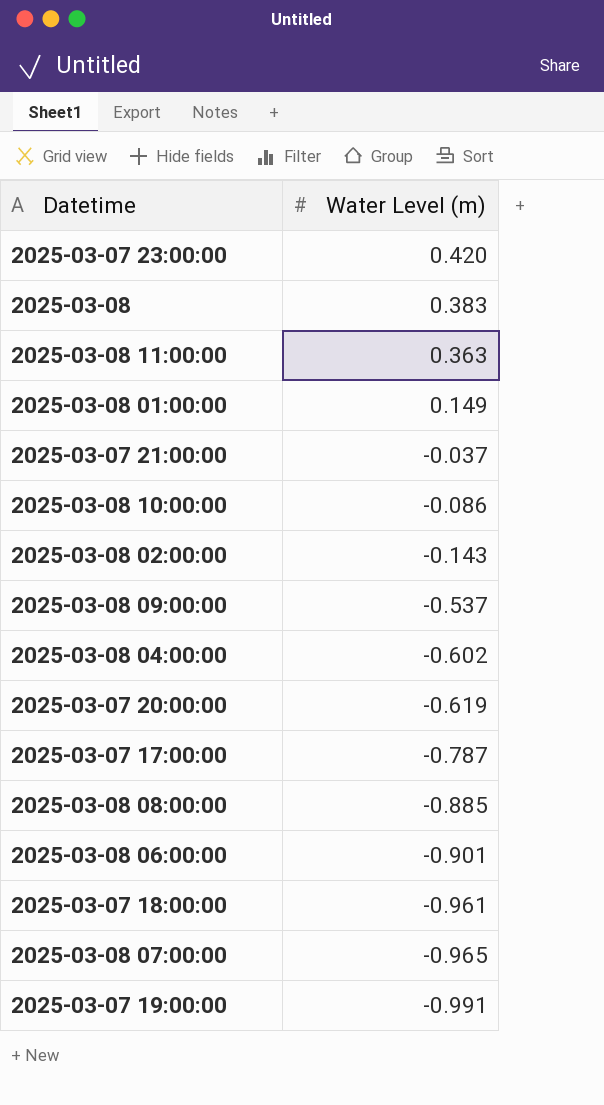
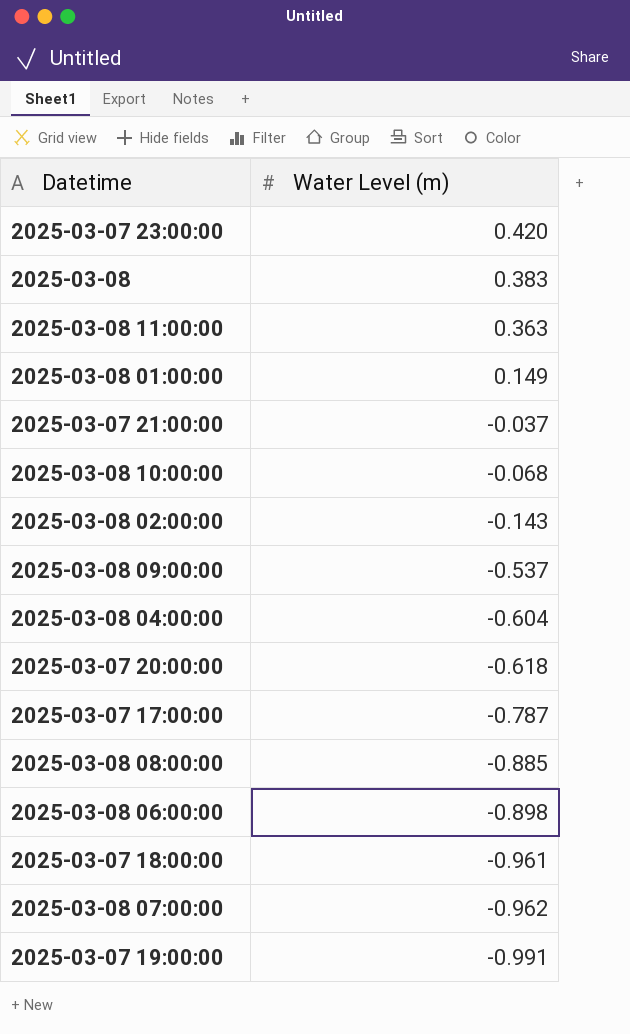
2025-03-08 10:00:00 | Water Level (m): -0.086 -> -0.068
2025-03-08 04:00:00 | Water Level (m): -0.602 -> -0.604
2025-03-07 20:00:00 | Water Level (m): -0.619 -> -0.618
2025-03-08 06:00:00 | Water Level (m): -0.901 -> -0.898
2025-03-08 07:00:00 | Water Level (m): -0.965 -> -0.962

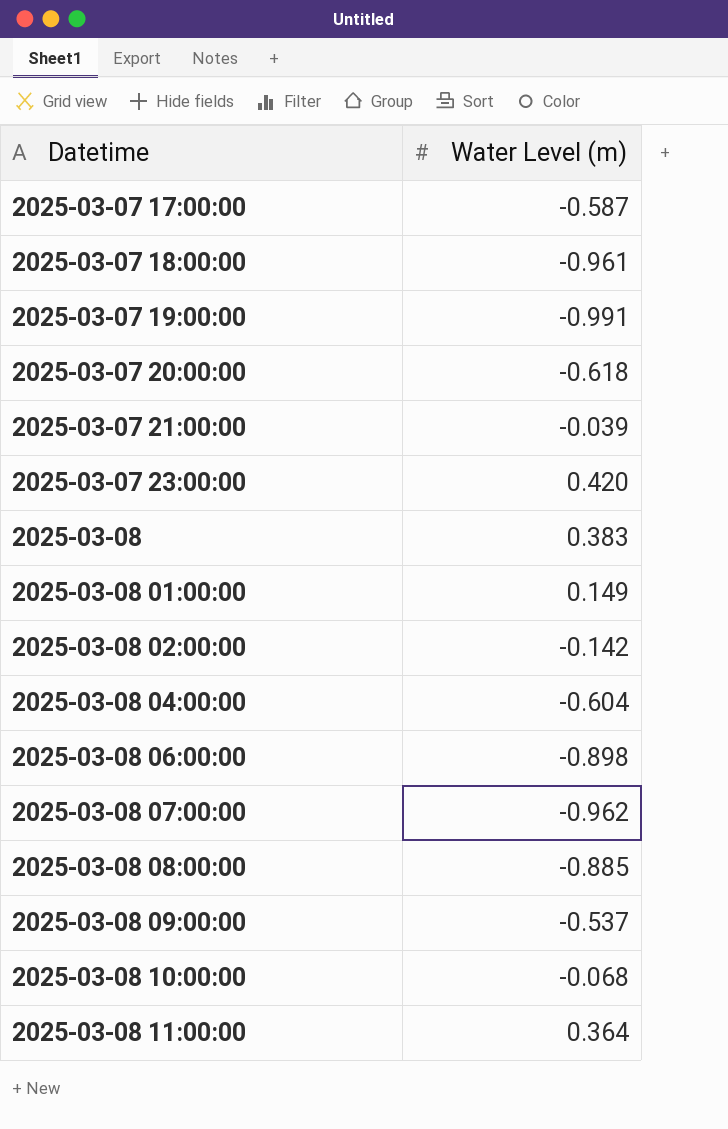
row order: Water Level (m) descending -> Datetime ascending
2025-03-07 17:00:00 | Water Level (m): -0.787 -> -0.587
2025-03-07 21:00:00 | Water Level (m): -0.037 -> -0.039
2025-03-08 02:00:00 | Water Level (m): -0.143 -> -0.142
2025-03-08 11:00:00 | Water Level (m): 0.363 -> 0.364

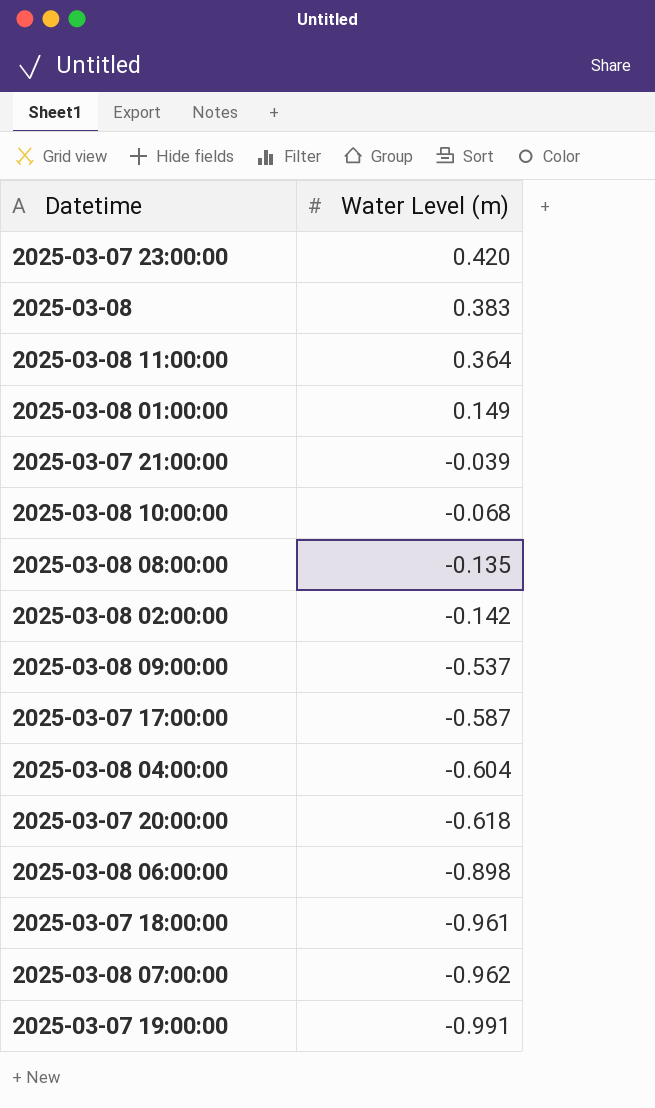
row order: Datetime ascending -> Water Level (m) descending
2025-03-08 08:00:00 | Water Level (m): -0.885 -> -0.135

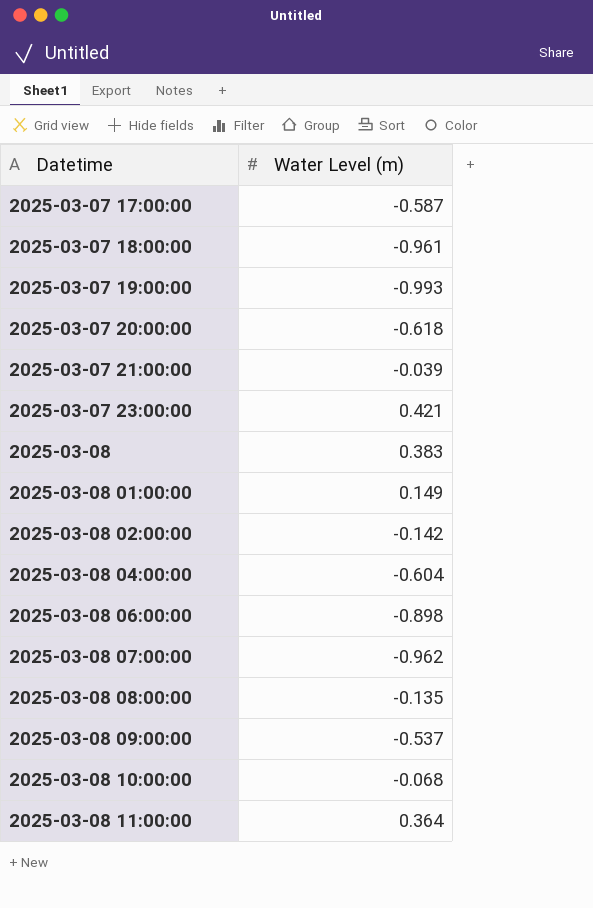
row order: Water Level (m) descending -> Datetime ascending
2025-03-07 19:00:00 | Water Level (m): -0.991 -> -0.993
2025-03-07 23:00:00 | Water Level (m): 0.420 -> 0.421

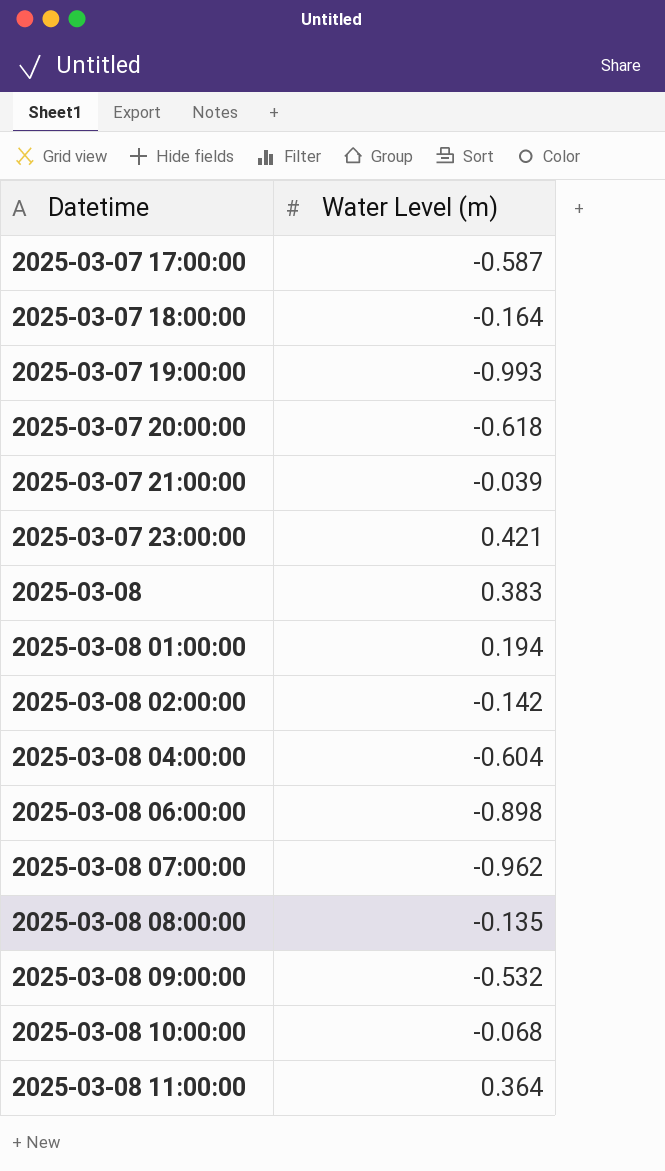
2025-03-07 18:00:00 | Water Level (m): -0.961 -> -0.164
2025-03-08 01:00:00 | Water Level (m): 0.149 -> 0.194
2025-03-08 09:00:00 | Water Level (m): -0.537 -> -0.532

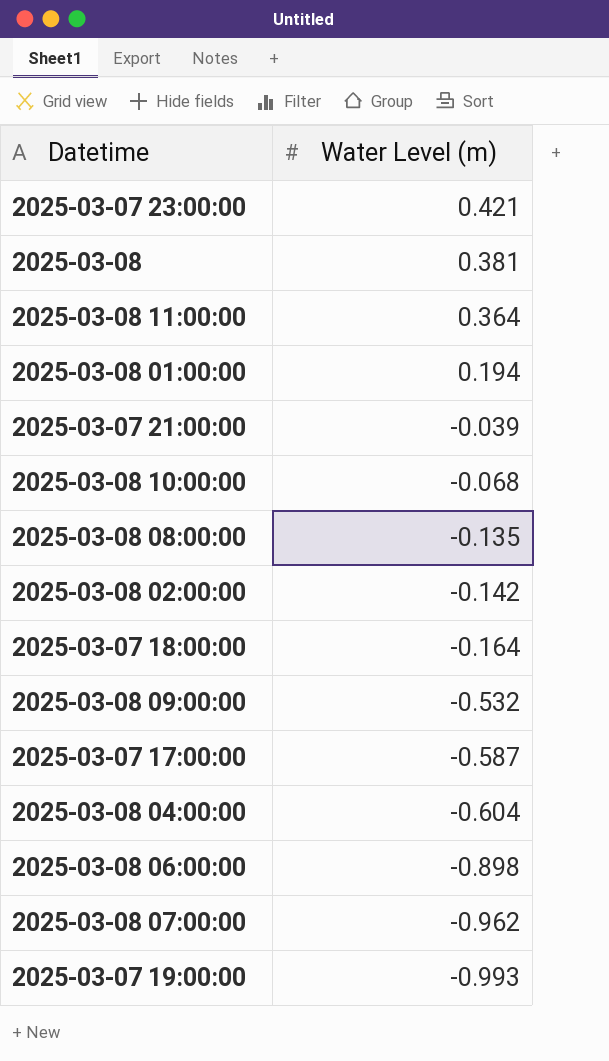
row order: Datetime ascending -> Water Level (m) descending
row 2025-03-07 20:00:00: -0.618 -> none
2025-03-08 | Water Level (m): 0.383 -> 0.381

